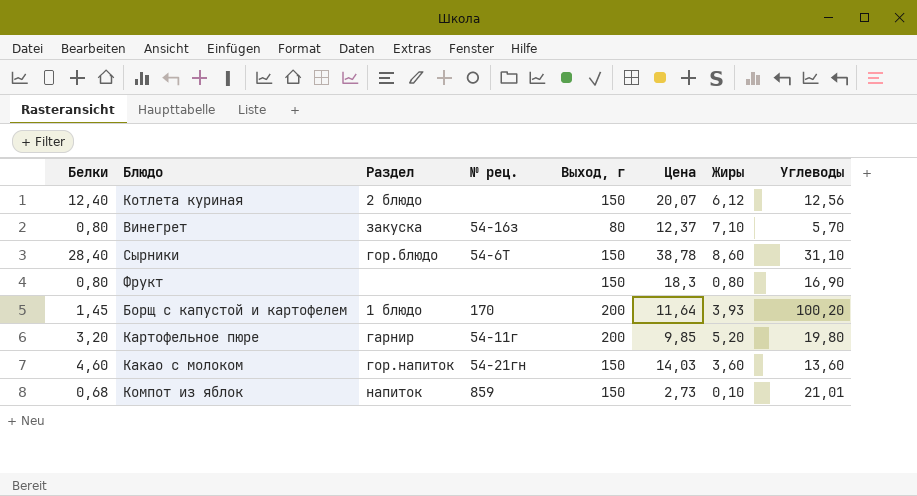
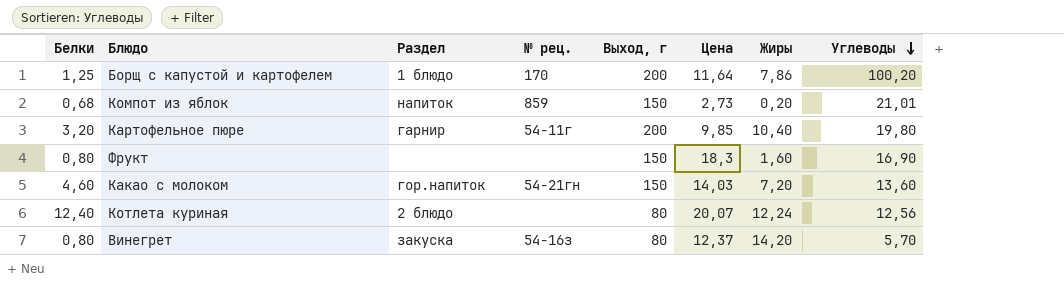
row order: none -> Углеводы descending
row Сырники: 28,40 | гор.блюдо | 54-6Т | 150 | 38,78 | 8,60 | 31,10 -> none
Борщ с капустой и картофелем | Белки: 1,45 -> 1,25
Борщ с капустой и картофелем | Жиры: 3,93 -> 7,86
Компот из яблок | Жиры: 0,10 -> 0,20
Картофельное пюре | Жиры: 5,20 -> 10,40
Фрукт | Жиры: 0,80 -> 1,60
Какао с молоком | Жиры: 3,60 -> 7,20
Котлета куриная | Выход, г: 150 -> 80
Котлета куриная | Жиры: 6,12 -> 12,24
Винегрет | Жиры: 7,10 -> 14,20

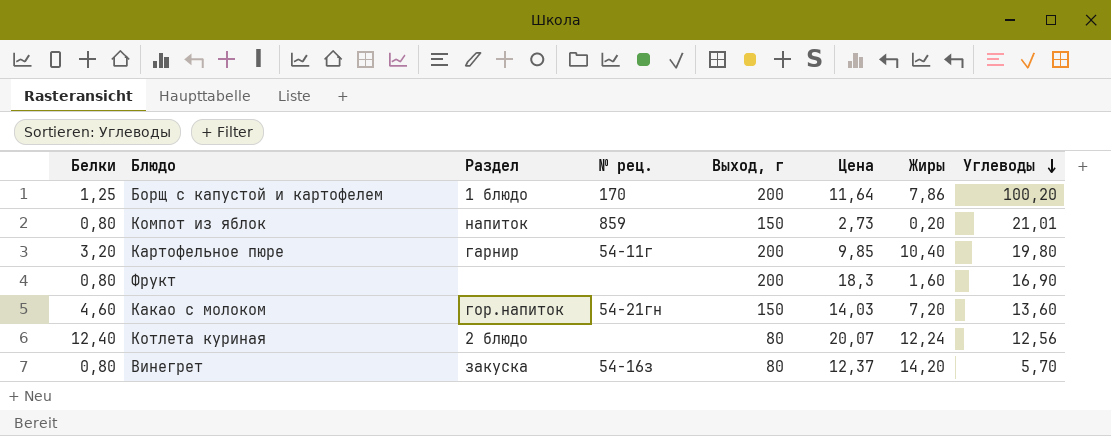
Компот из яблок | Белки: 0,68 -> 0,80
Фрукт | Выход, г: 150 -> 200

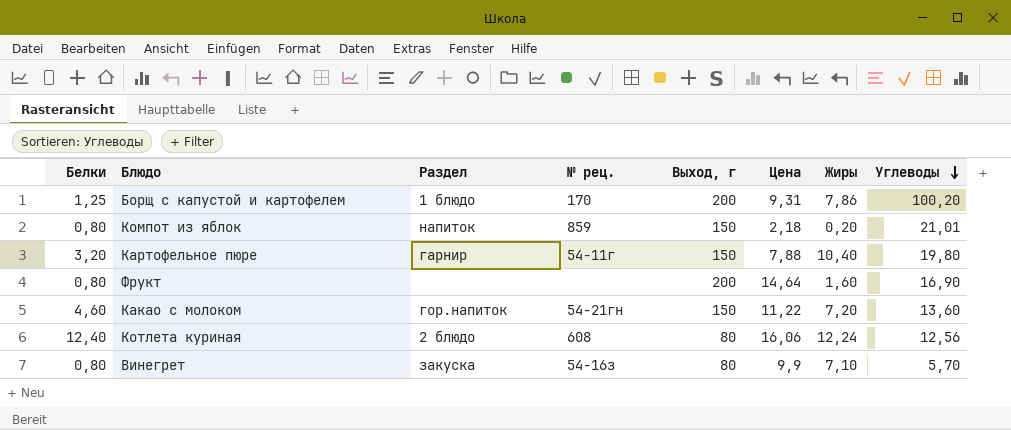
Борщ с капустой и картофелем | Цена: 11,64 -> 9,31
Компот из яблок | Цена: 2,73 -> 2,18
Картофельное пюре | Выход, г: 200 -> 150
Картофельное пюре | Цена: 9,85 -> 7,88
Фрукт | Цена: 18,3 -> 14,64
Какао с молоком | Цена: 14,03 -> 11,22
Котлета куриная | № рец.: none -> 608
Котлета куриная | Цена: 20,07 -> 16,06
Винегрет | Цена: 12,37 -> 9,9
Винегрет | Жиры: 14,20 -> 7,10

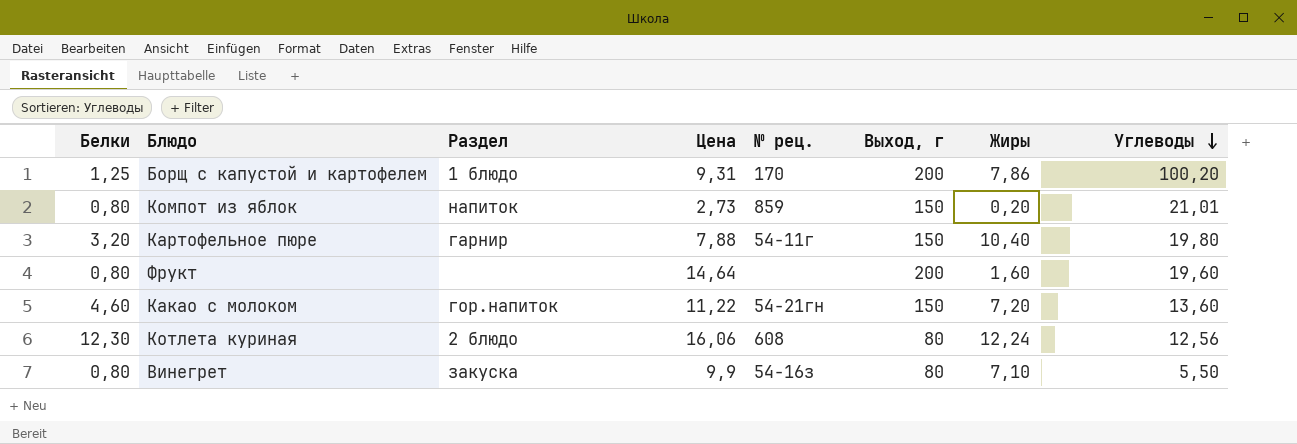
column Цена | position: 6 -> 4
Компот из яблок | Цена: 2,18 -> 2,73
Фрукт | Углеводы: 16,90 -> 19,60
Котлета куриная | Белки: 12,40 -> 12,30
Винегрет | Углеводы: 5,70 -> 5,50

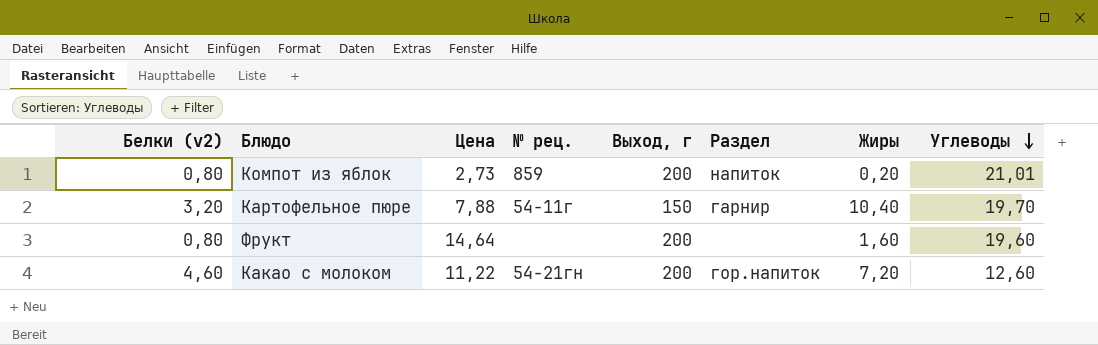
column name: Белки -> Белки (v2)
column Раздел | position: 3 -> 6
row Борщ с капустой и картофелем: 1,25 | 1 блюдо | 9,31 | 170 | 200 | 7,86 | 100,20 -> none
row Котлета куриная: 12,30 | 2 блюдо | 16,06 | 608 | 80 | 12,24 | 12,56 -> none
row Винегрет: 0,80 | закуска | 9,9 | 54-16з | 80 | 7,10 | 5,50 -> none
Компот из яблок | Выход, г: 150 -> 200
Картофельное пюре | Углеводы: 19,80 -> 19,70
Какао с молоком | Выход, г: 150 -> 200
Какао с молоком | Углеводы: 13,60 -> 12,60

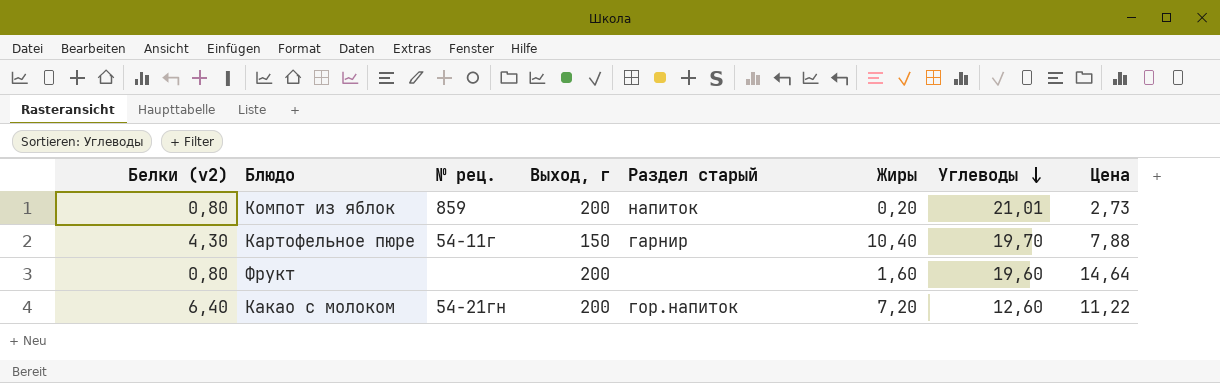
column name: Раздел -> Раздел старый
column Цена | position: 3 -> 8
Картофельное пюре | Белки (v2): 3,20 -> 4,30
Какао с молоком | Белки (v2): 4,60 -> 6,40

